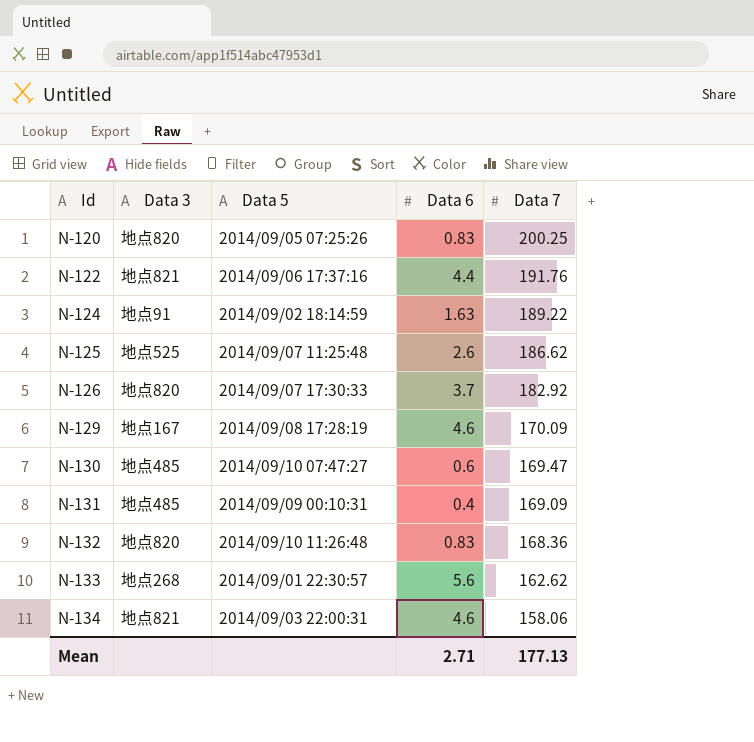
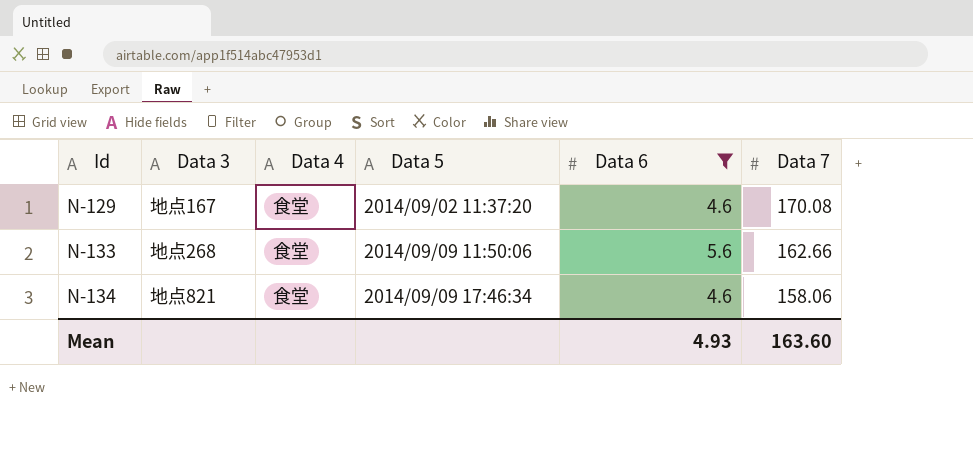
filter: none -> Data 6 >= 4.6
column Data 4 | position: none -> 3
N-129 | Data 5: 2014/09/08 17:28:19 -> 2014/09/02 11:37:20
N-129 | Data 7: 170.09 -> 170.08
N-133 | Data 5: 2014/09/01 22:30:57 -> 2014/09/09 11:50:06
N-133 | Data 7: 162.62 -> 162.66
N-134 | Data 5: 2014/09/03 22:00:31 -> 2014/09/09 17:46:34
Mean | Data 6: 2.71 -> 4.93
Mean | Data 7: 177.13 -> 163.60

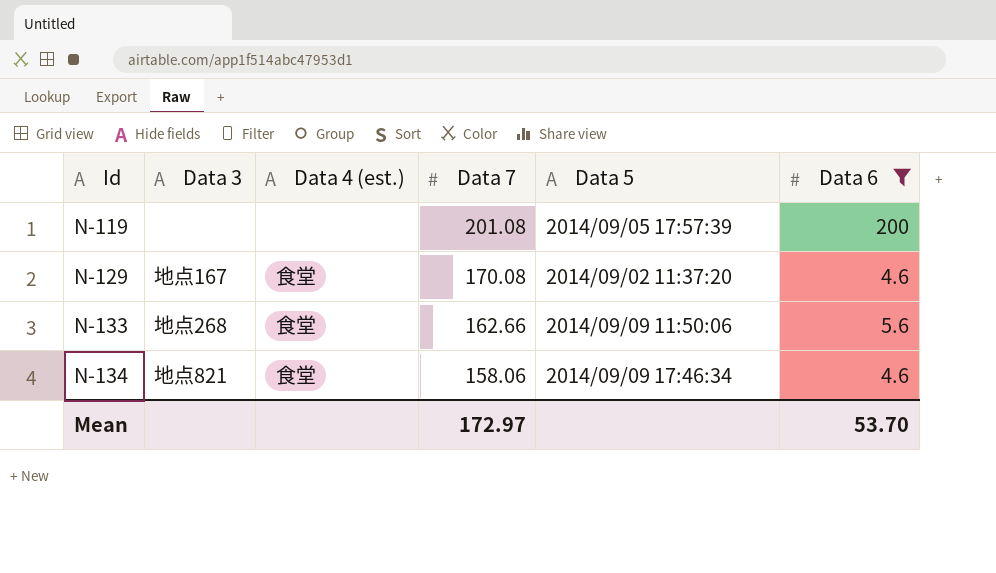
column name: Data 4 -> Data 4 (est.)
column Data 7 | position: 6 -> 4
row N-119: none -> none | none | 201.08 | 2014/09/05 17:57:39 | 200
Mean | Data 7: 163.60 -> 172.97
Mean | Data 6: 4.93 -> 53.70

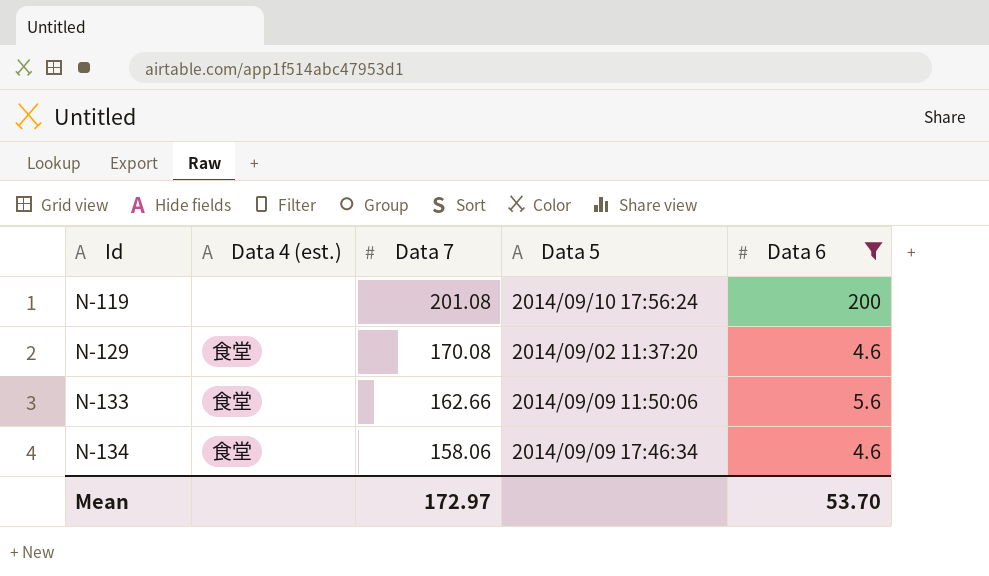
column Data 3 | position: 2 -> none
N-119 | Data 5: 2014/09/05 17:57:39 -> 2014/09/10 17:56:24

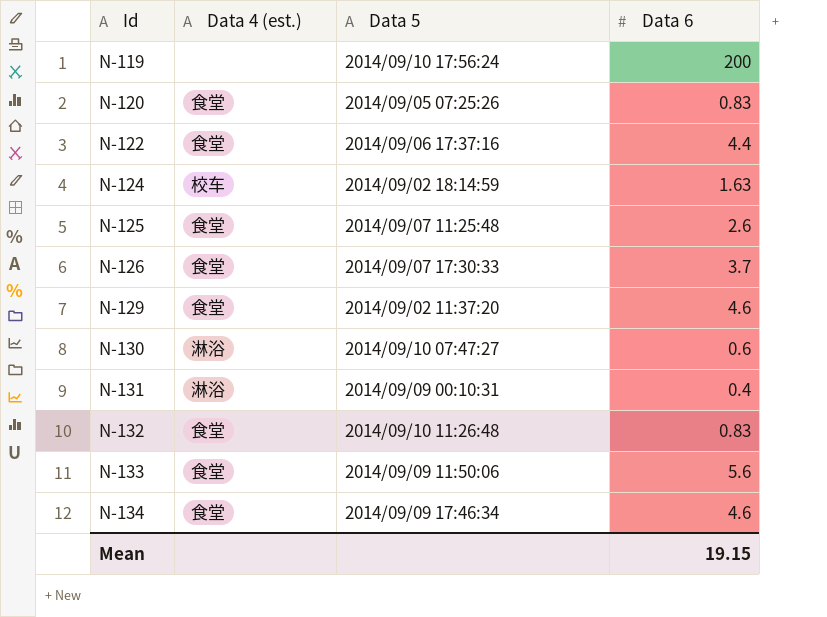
filter: Data 6 >= 4.6 -> none
column Data 7 | position: 3 -> none
Mean | Data 6: 53.70 -> 19.15

